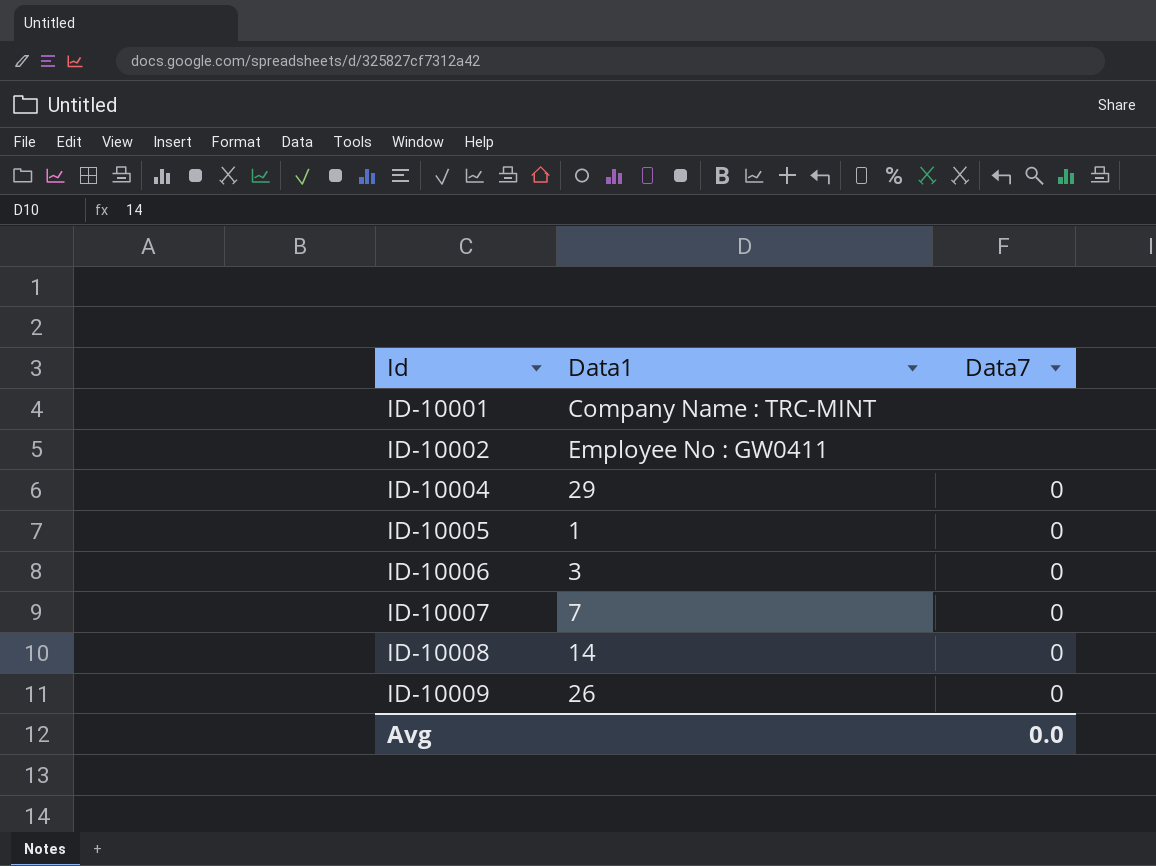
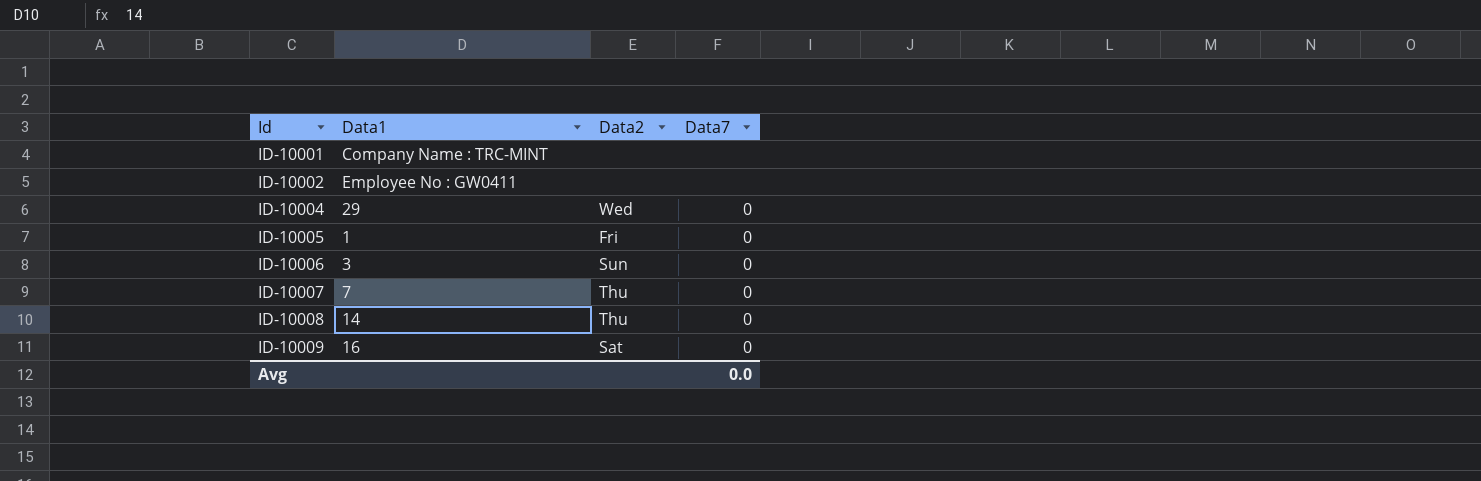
column Data2 | position: none -> 3
ID-10009 | Data1: 26 -> 16

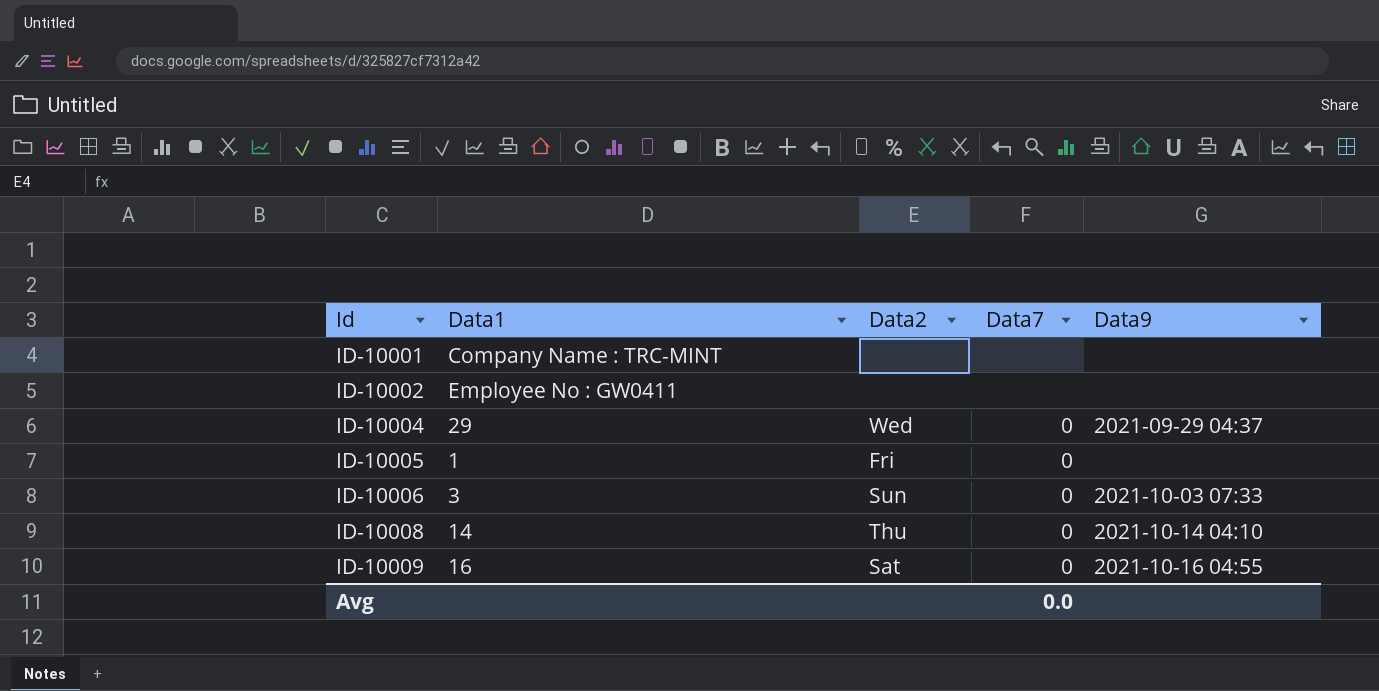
column Data9 | position: none -> 5
row ID-10007: 7 | Thu | 0 -> none

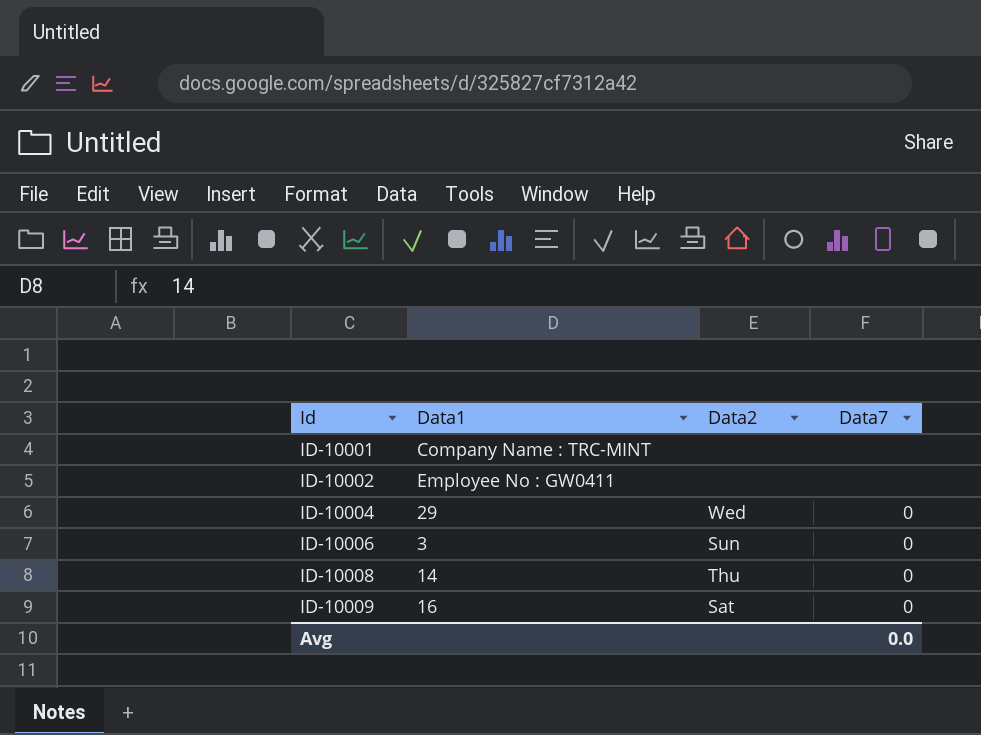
column Data9 | position: 5 -> none
row ID-10005: 1 | Fri | 0 | none -> none

